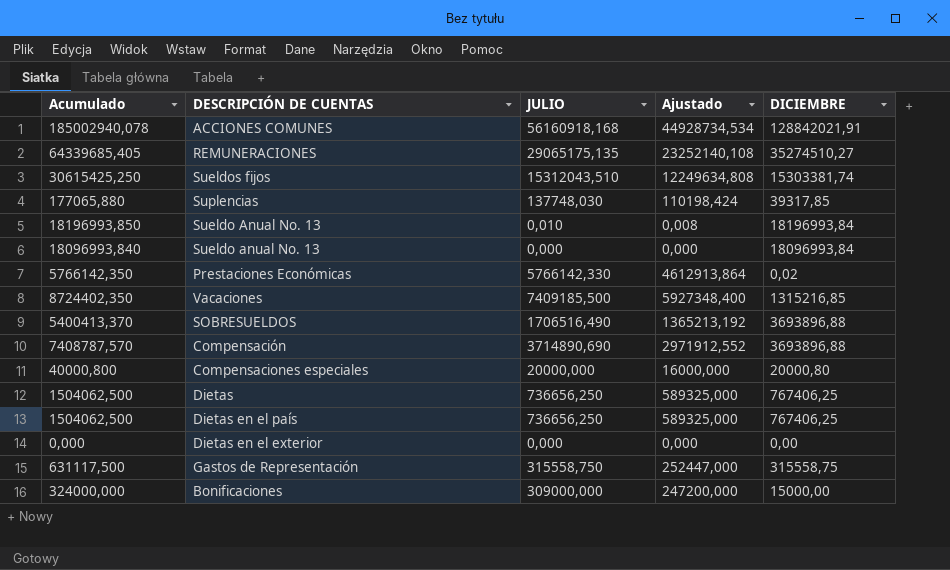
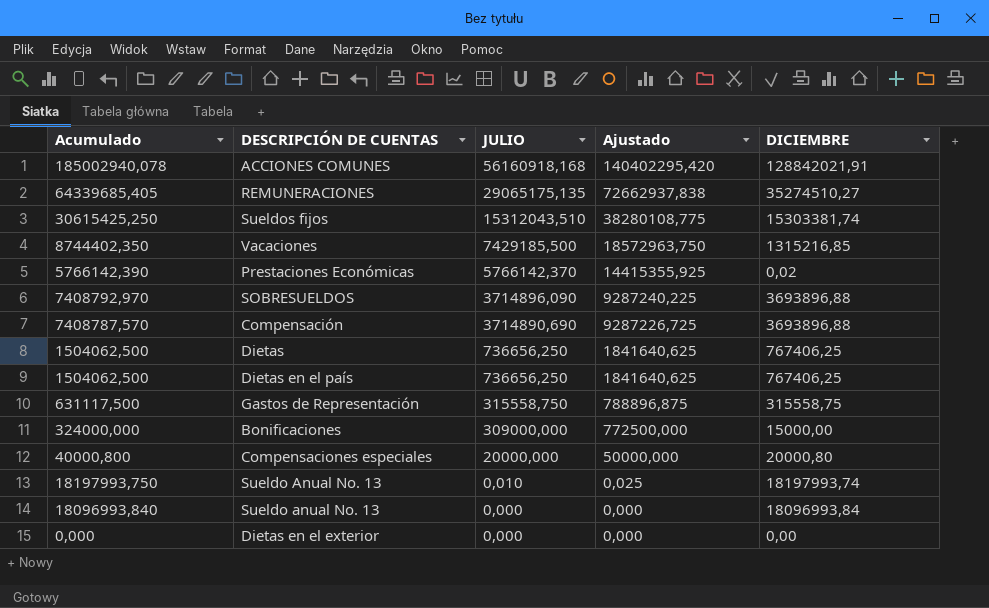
row order: none -> JULIO descending
column Ajustado | formula: [JULIO] * 0,8 -> [JULIO] * 2,5
row Suplencias: 177065,880 | 137748,030 | 110198,424 | 39317,85 -> none
Vacaciones | Acumulado: 8724402,350 -> 8744402,350
Vacaciones | JULIO: 7409185,500 -> 7429185,500
Prestaciones Económicas | Acumulado: 5766142,350 -> 5766142,390
Prestaciones Económicas | JULIO: 5766142,330 -> 5766142,370
SOBRESUELDOS | Acumulado: 5400413,370 -> 7408792,970
SOBRESUELDOS | JULIO: 1706516,490 -> 3714896,090
Sueldo Anual No. 13 | Acumulado: 18196993,850 -> 18197993,750
Sueldo Anual No. 13 | DICIEMBRE: 18196993,84 -> 18197993,74

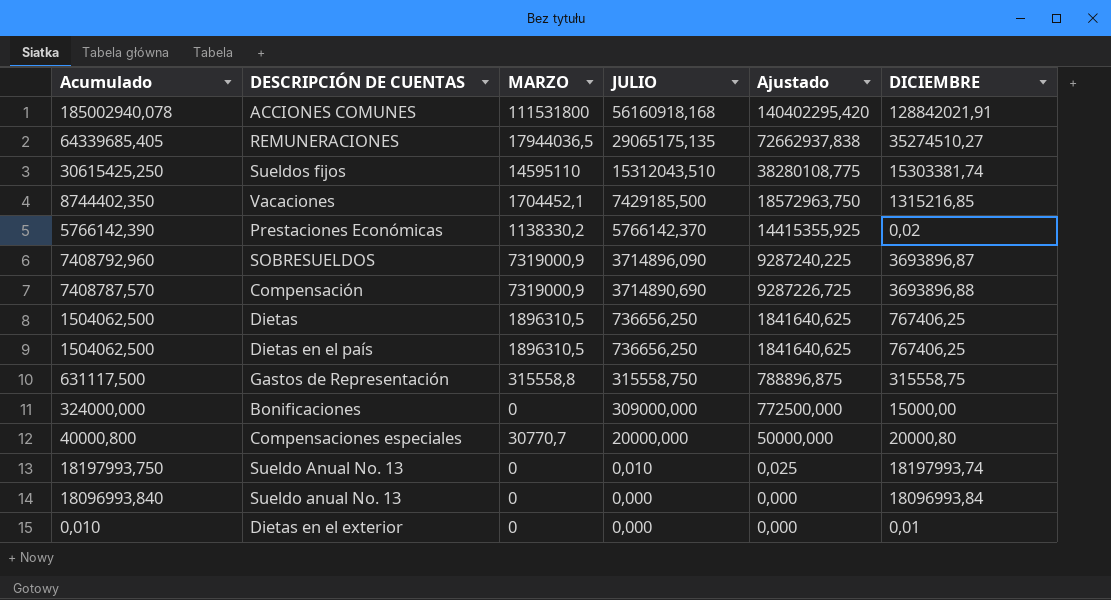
column MARZO | position: none -> 3
SOBRESUELDOS | Acumulado: 7408792,970 -> 7408792,960
SOBRESUELDOS | DICIEMBRE: 3693896,88 -> 3693896,87
Dietas en el exterior | Acumulado: 0,000 -> 0,010
Dietas en el exterior | DICIEMBRE: 0,00 -> 0,01

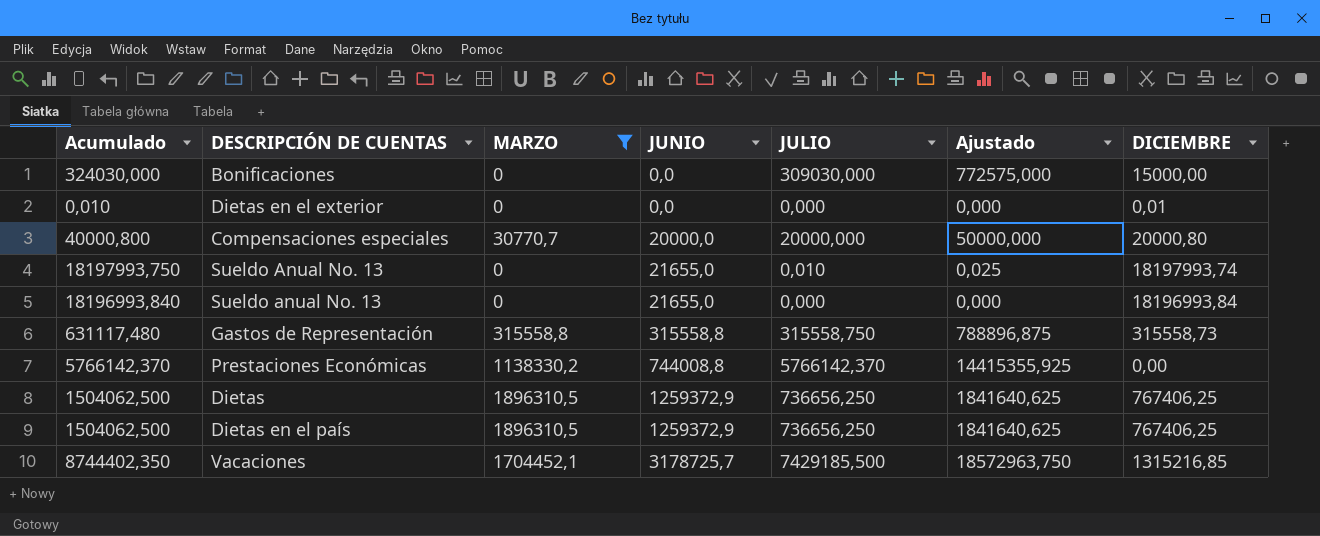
filter: none -> MARZO <= 1896310,5
row order: JULIO descending -> JUNIO ascending
column JUNIO | position: none -> 4
Bonificaciones | Acumulado: 324000,000 -> 324030,000
Bonificaciones | JULIO: 309000,000 -> 309030,000
Bonificaciones | Ajustado: 772500,000 -> 772575,000
Sueldo anual No. 13 | Acumulado: 18096993,840 -> 18196993,840
Sueldo anual No. 13 | DICIEMBRE: 18096993,84 -> 18196993,84
Gastos de Representación | Acumulado: 631117,500 -> 631117,480
Gastos de Representación | DICIEMBRE: 315558,75 -> 315558,73
Prestaciones Económicas | Acumulado: 5766142,390 -> 5766142,370
Prestaciones Económicas | DICIEMBRE: 0,02 -> 0,00

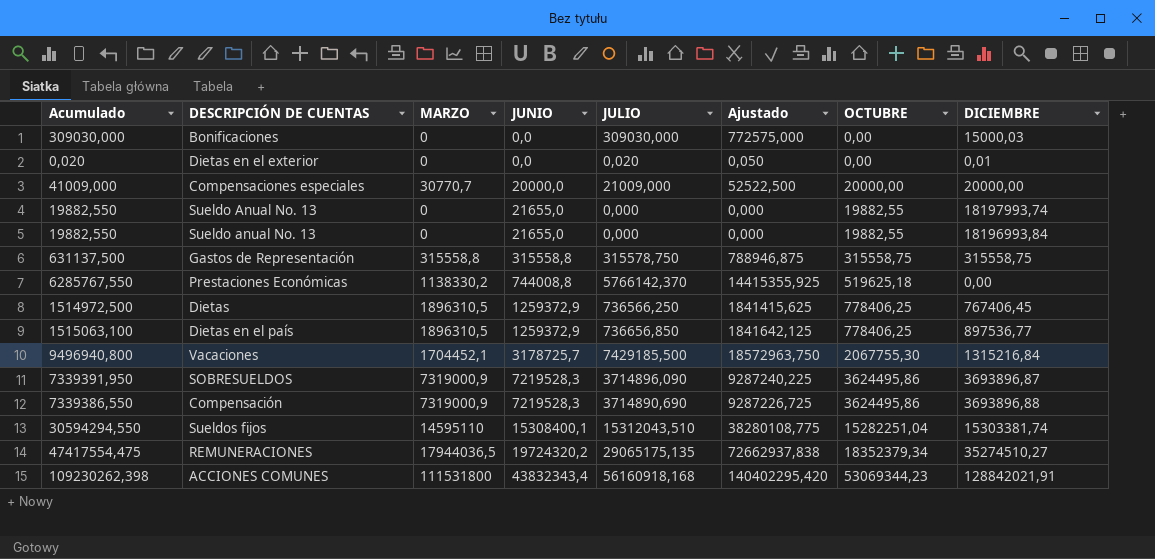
filter: MARZO <= 1896310,5 -> none
column Acumulado | formula: [JULIO] + [DICIEMBRE] -> [JULIO] + [OCTUBRE]
column OCTUBRE | position: none -> 7
Bonificaciones | DICIEMBRE: 15000,00 -> 15000,03
Dietas en el exterior | JULIO: 0,000 -> 0,020
Dietas en el exterior | Ajustado: 0,000 -> 0,050
Compensaciones especiales | JULIO: 20000,000 -> 21009,000
Compensaciones especiales | Ajustado: 50000,000 -> 52522,500
Compensaciones especiales | DICIEMBRE: 20000,80 -> 20000,00
Sueldo Anual No. 13 | JULIO: 0,010 -> 0,000
Sueldo Anual No. 13 | Ajustado: 0,025 -> 0,000
Gastos de Representación | JULIO: 315558,750 -> 315578,750
Gastos de Representación | Ajustado: 788896,875 -> 788946,875
Gastos de Representación | DICIEMBRE: 315558,73 -> 315558,75
Dietas | JULIO: 736656,250 -> 736566,250
Dietas | Ajustado: 1841640,625 -> 1841415,625
Dietas | DICIEMBRE: 767406,25 -> 767406,45
Dietas en el país | JULIO: 736656,250 -> 736656,850
Dietas en el país | Ajustado: 1841640,625 -> 1841642,125
Dietas en el país | DICIEMBRE: 767406,25 -> 897536,77
Vacaciones | DICIEMBRE: 1315216,85 -> 1315216,84

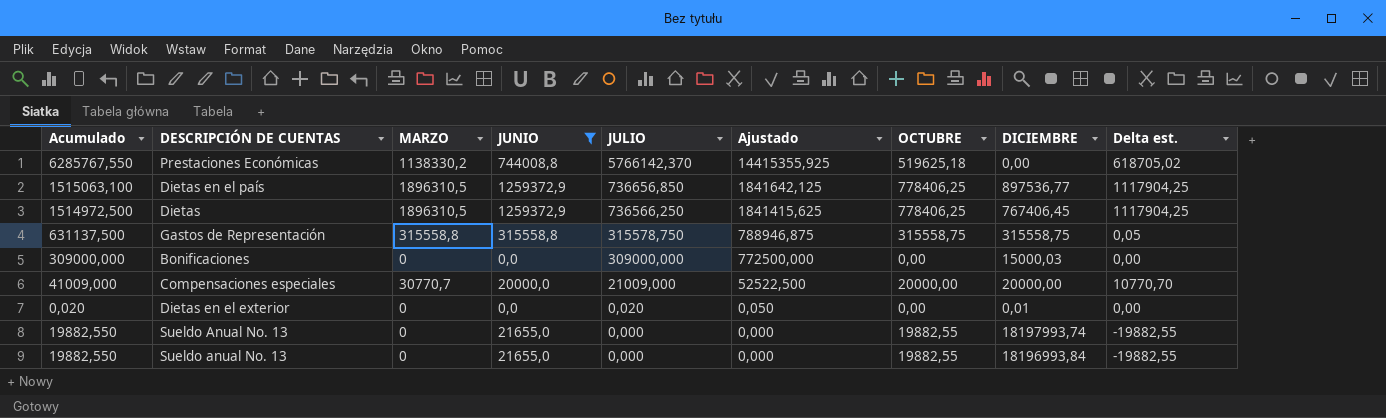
filter: none -> JUNIO <= 1259372,9
row order: JUNIO ascending -> JULIO descending
column Delta est. | formula: none -> [MARZO] - [OCTUBRE]
Bonificaciones | Acumulado: 309030,000 -> 309000,000
Bonificaciones | JULIO: 309030,000 -> 309000,000
Bonificaciones | Ajustado: 772575,000 -> 772500,000

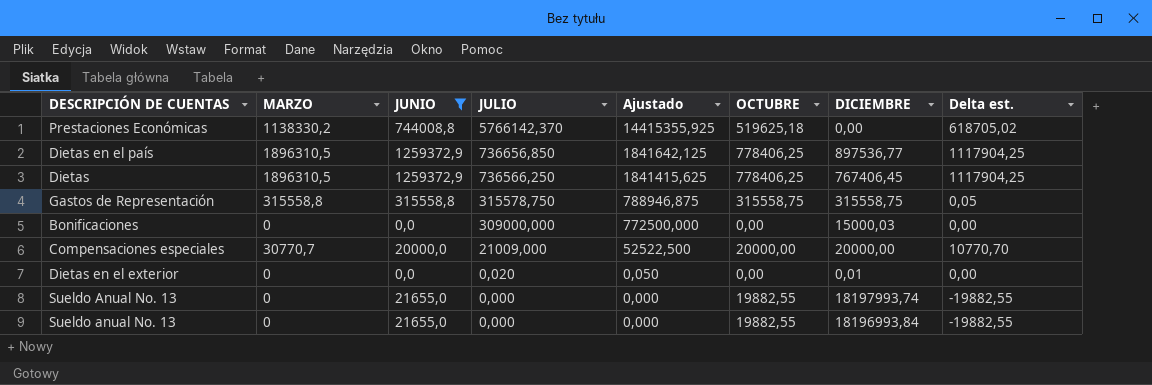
column Acumulado | formula: [JULIO] + [OCTUBRE] -> none

